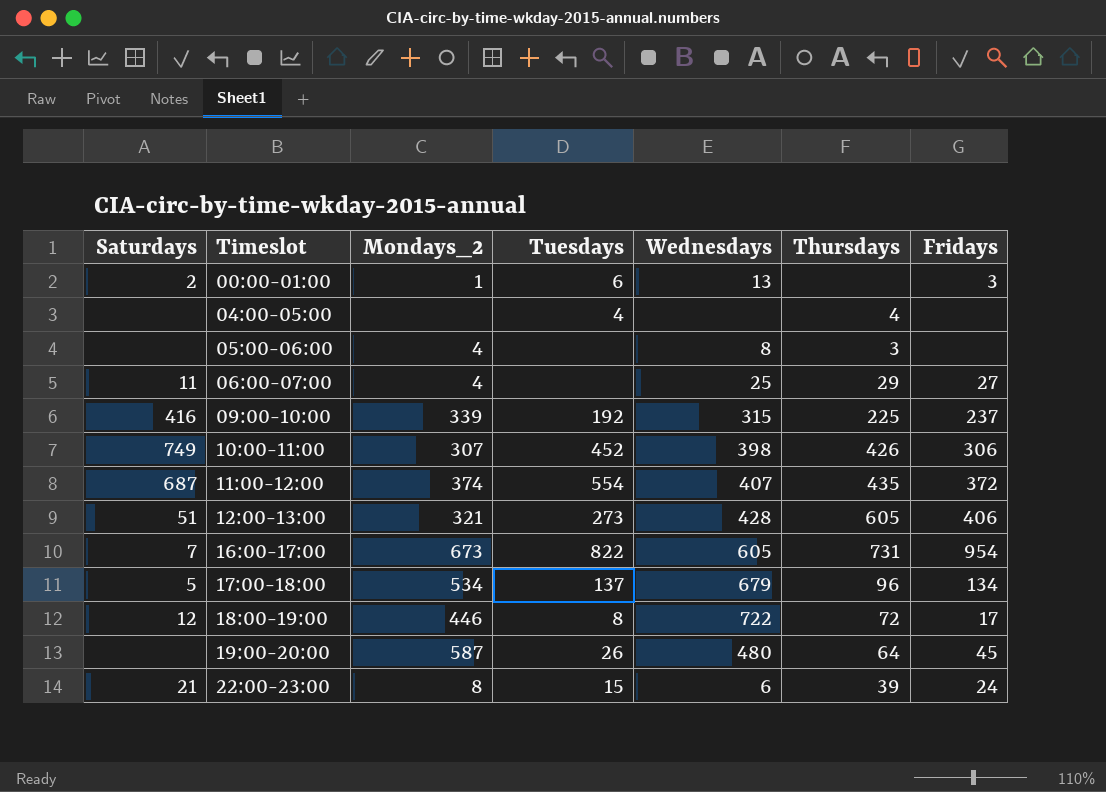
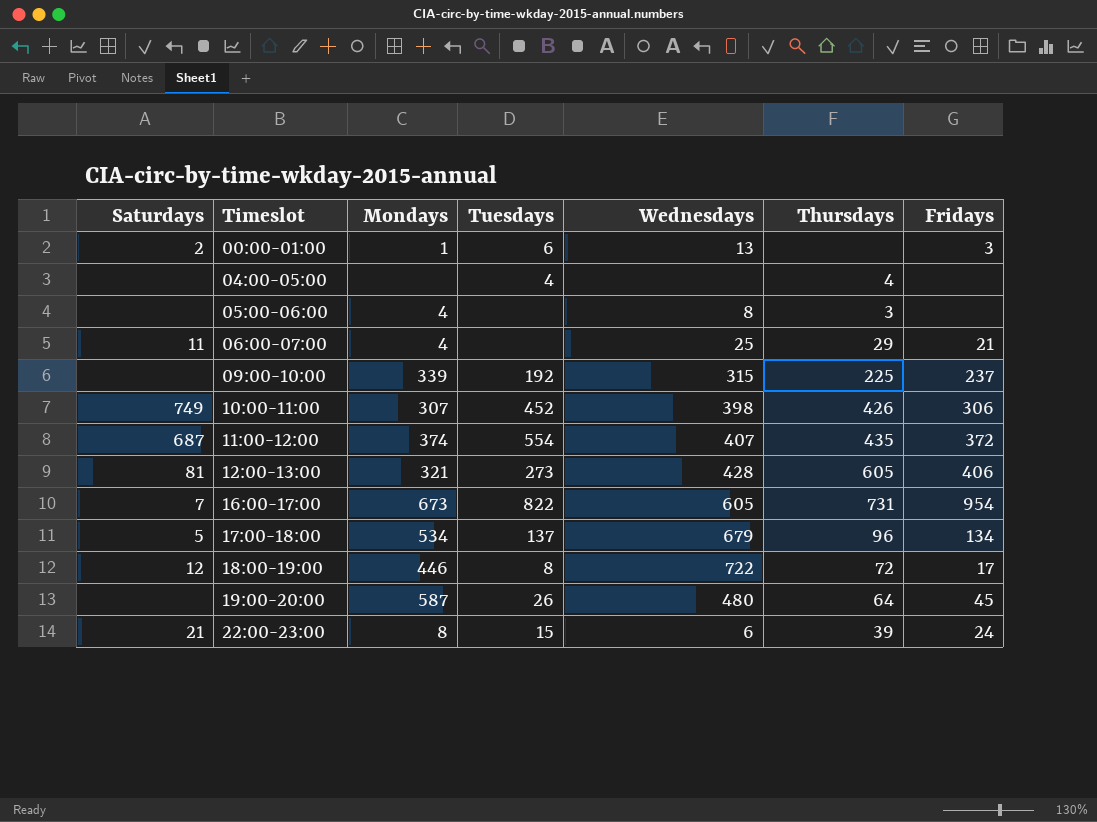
column name: Mondays_2 -> Mondays
06:00-07:00 | Fridays: 27 -> 21
09:00-10:00 | Saturdays: 416 -> none
12:00-13:00 | Saturdays: 51 -> 81

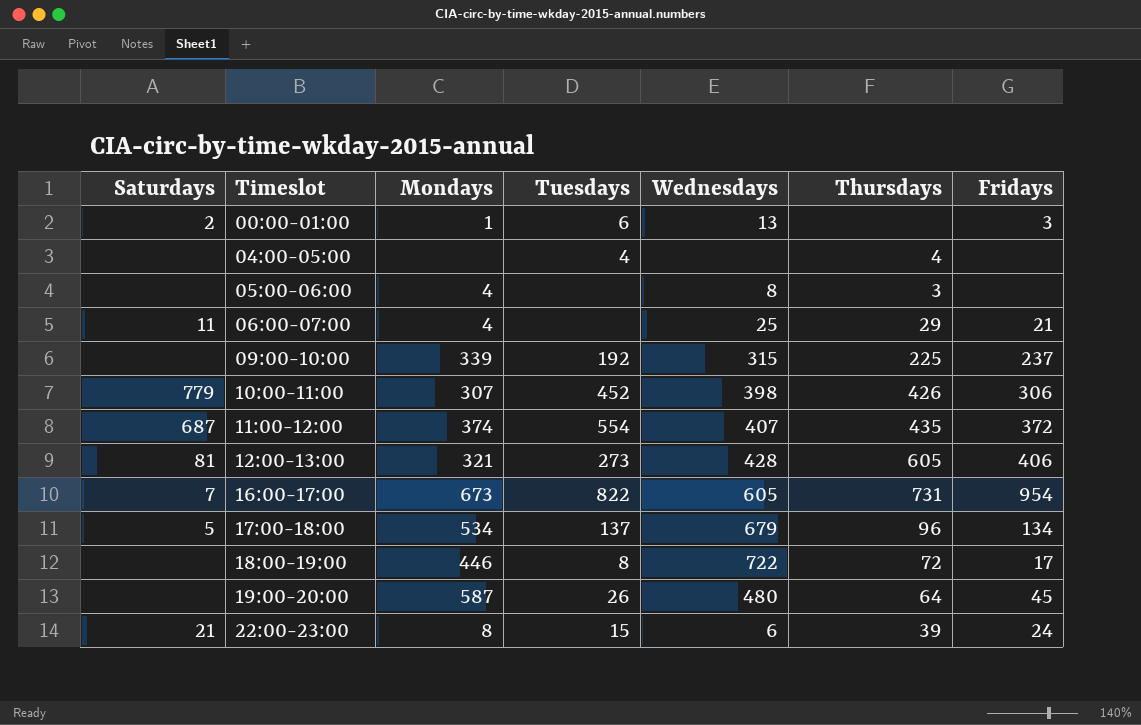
10:00-11:00 | Saturdays: 749 -> 779
18:00-19:00 | Saturdays: 12 -> none

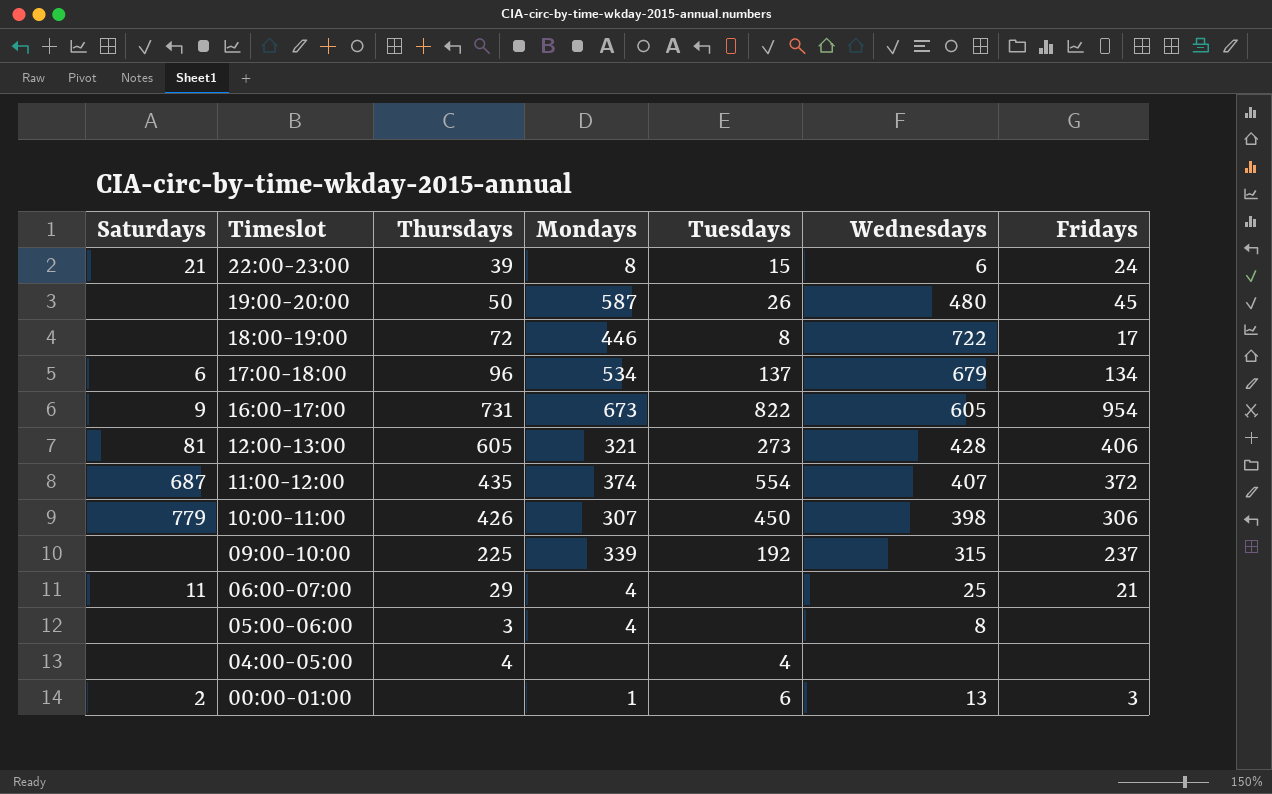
row order: Timeslot ascending -> Timeslot descending
column Thursdays | position: 6 -> 3
19:00-20:00 | Thursdays: 64 -> 50
17:00-18:00 | Saturdays: 5 -> 6
16:00-17:00 | Saturdays: 7 -> 9
10:00-11:00 | Tuesdays: 452 -> 450

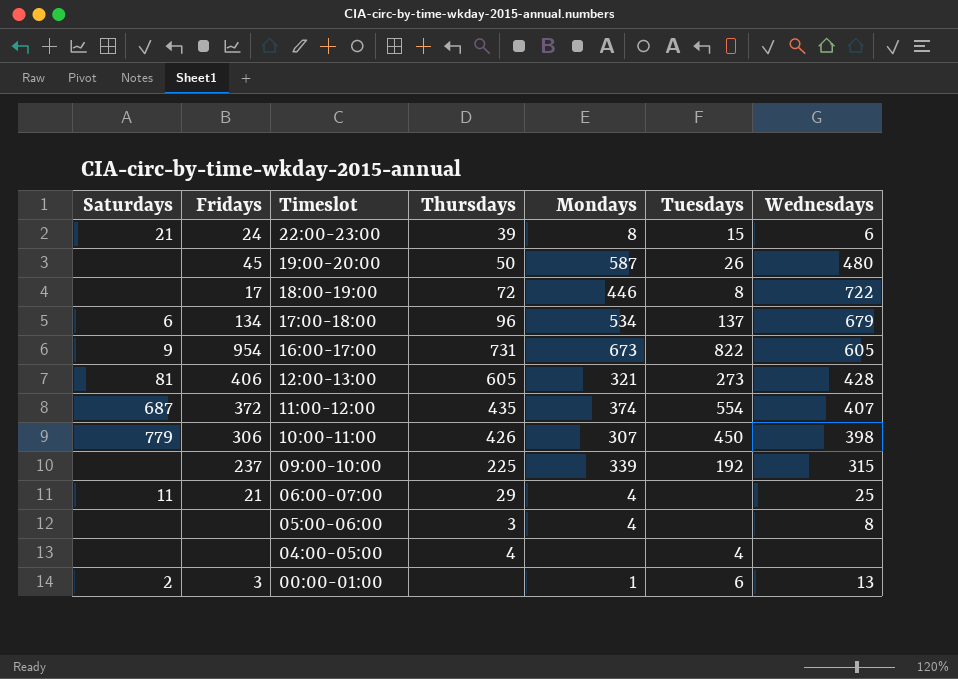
column Fridays | position: 7 -> 2

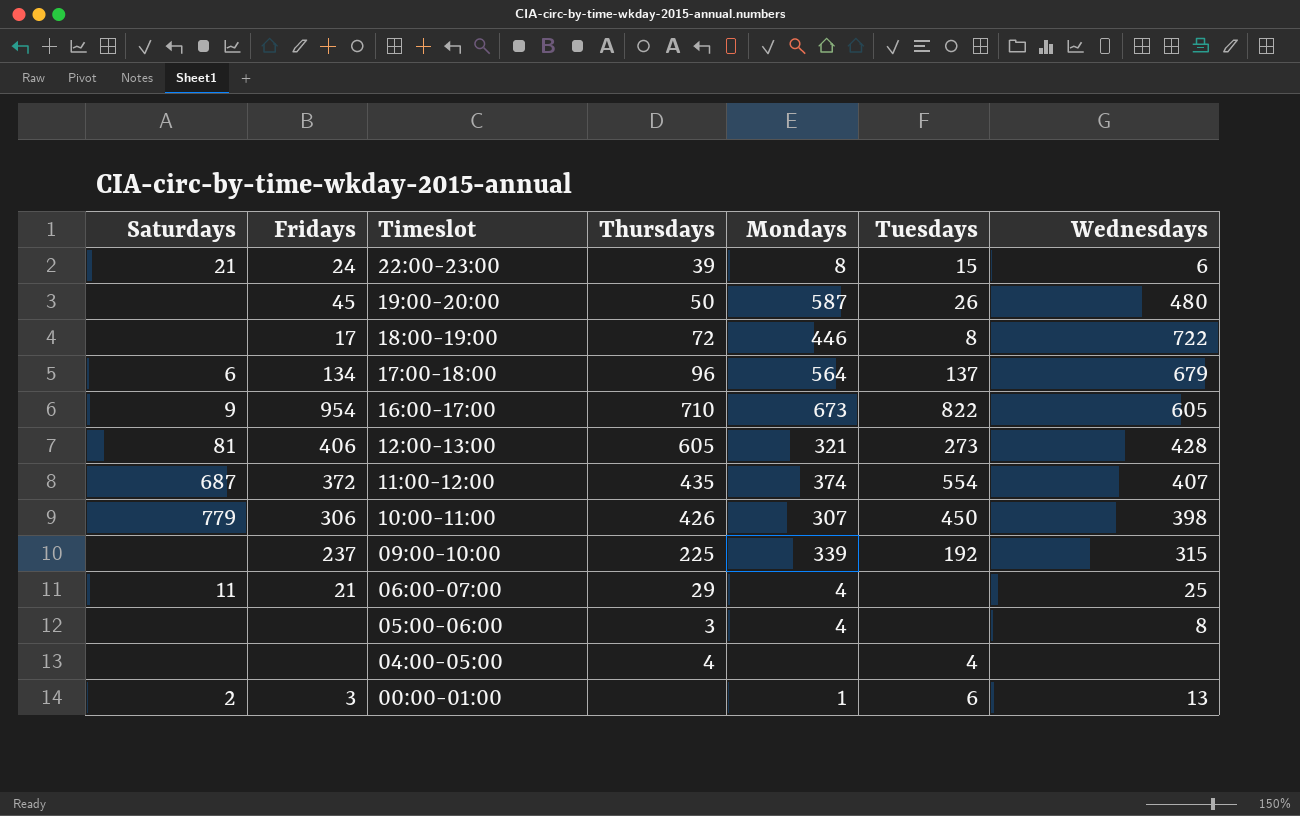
17:00-18:00 | Mondays: 534 -> 564
16:00-17:00 | Thursdays: 731 -> 710

